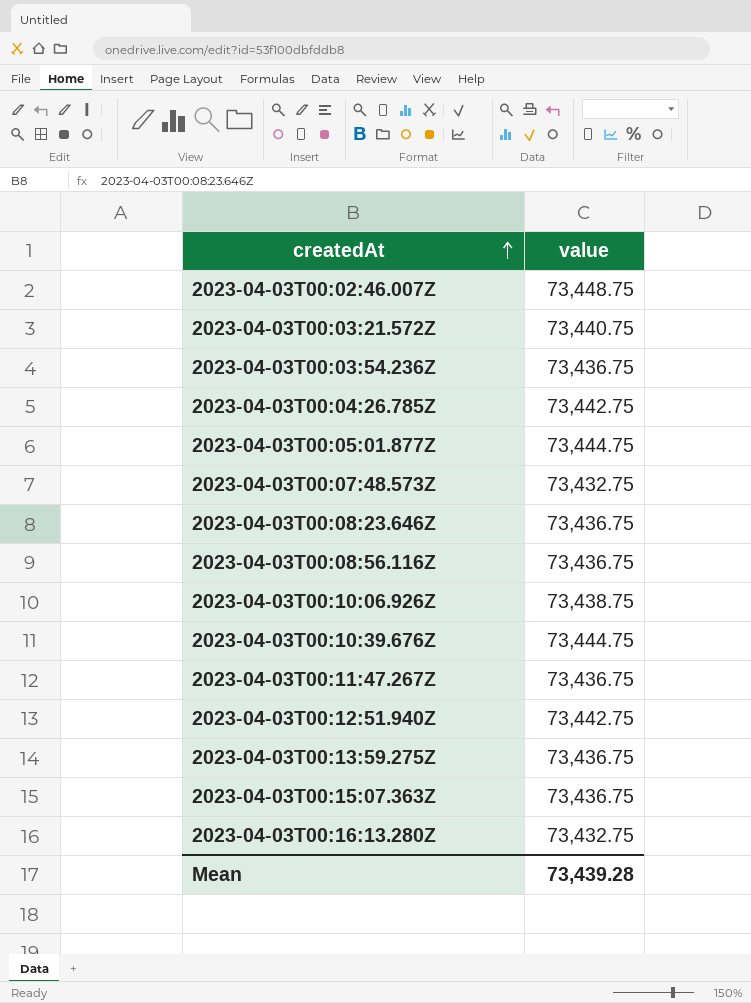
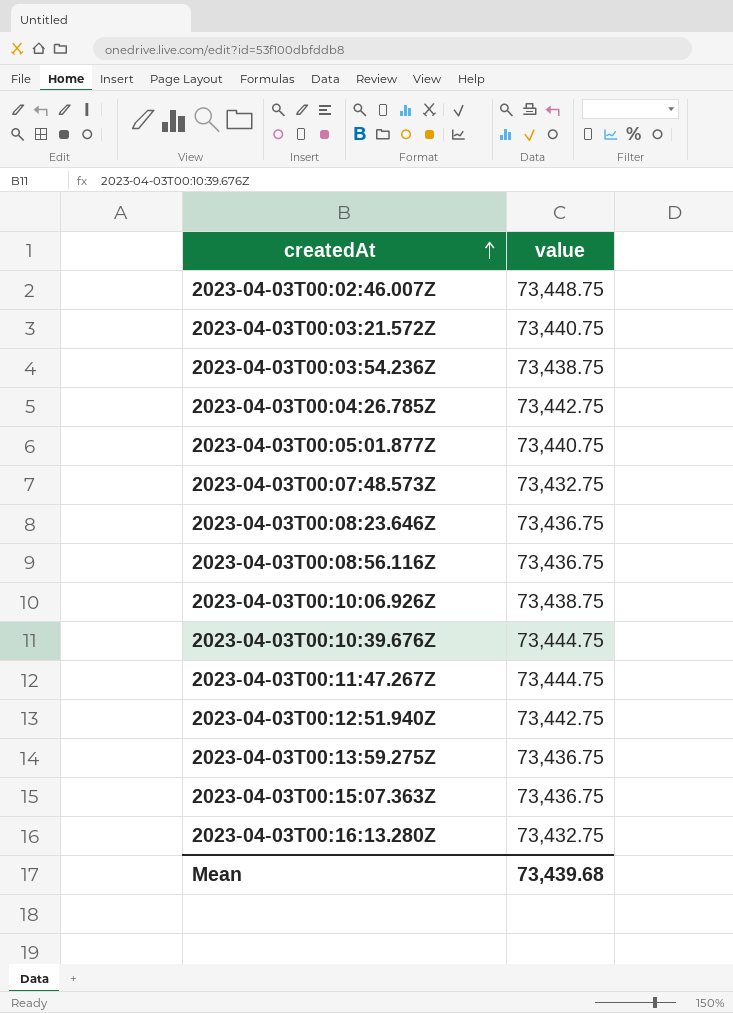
2023-04-03T00:03:54.236Z | value: 73,436.75 -> 73,438.75
2023-04-03T00:05:01.877Z | value: 73,444.75 -> 73,440.75
2023-04-03T00:11:47.267Z | value: 73,436.75 -> 73,444.75
Mean | value: 73,439.28 -> 73,439.68

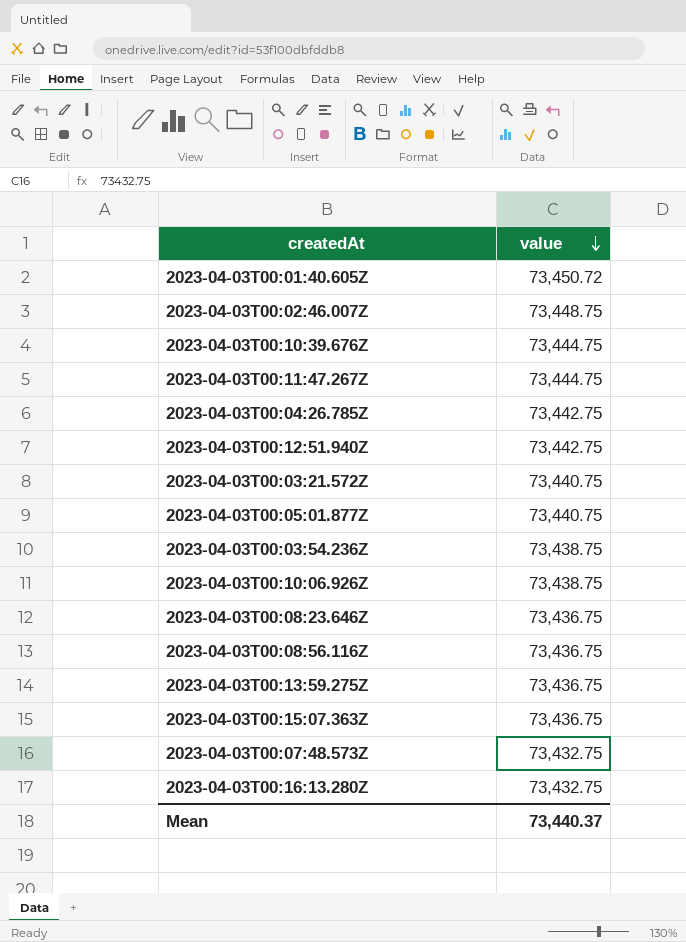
row order: createdAt ascending -> value descending
row 2023-04-03T00:01:40.605Z: none -> 73,450.72
Mean | value: 73,439.68 -> 73,440.37

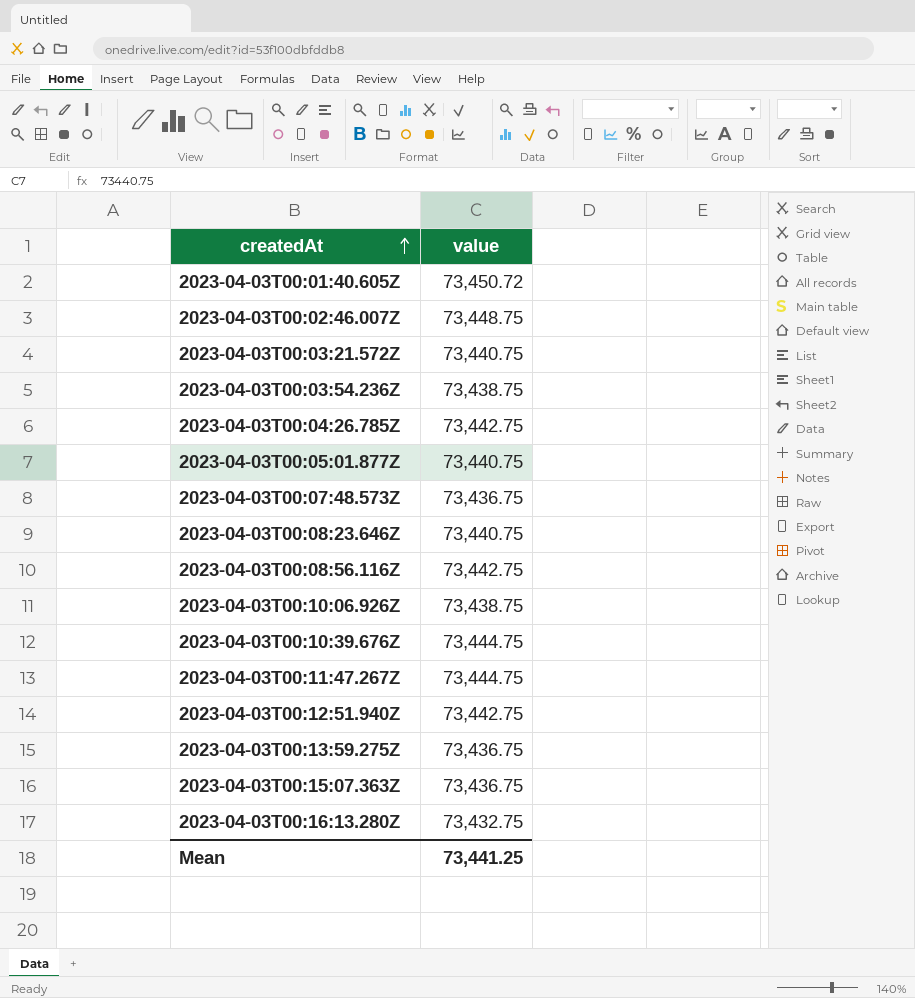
row order: value descending -> createdAt ascending
2023-04-03T00:07:48.573Z | value: 73,432.75 -> 73,436.75
2023-04-03T00:08:23.646Z | value: 73,436.75 -> 73,440.75
2023-04-03T00:08:56.116Z | value: 73,436.75 -> 73,442.75
Mean | value: 73,440.37 -> 73,441.25

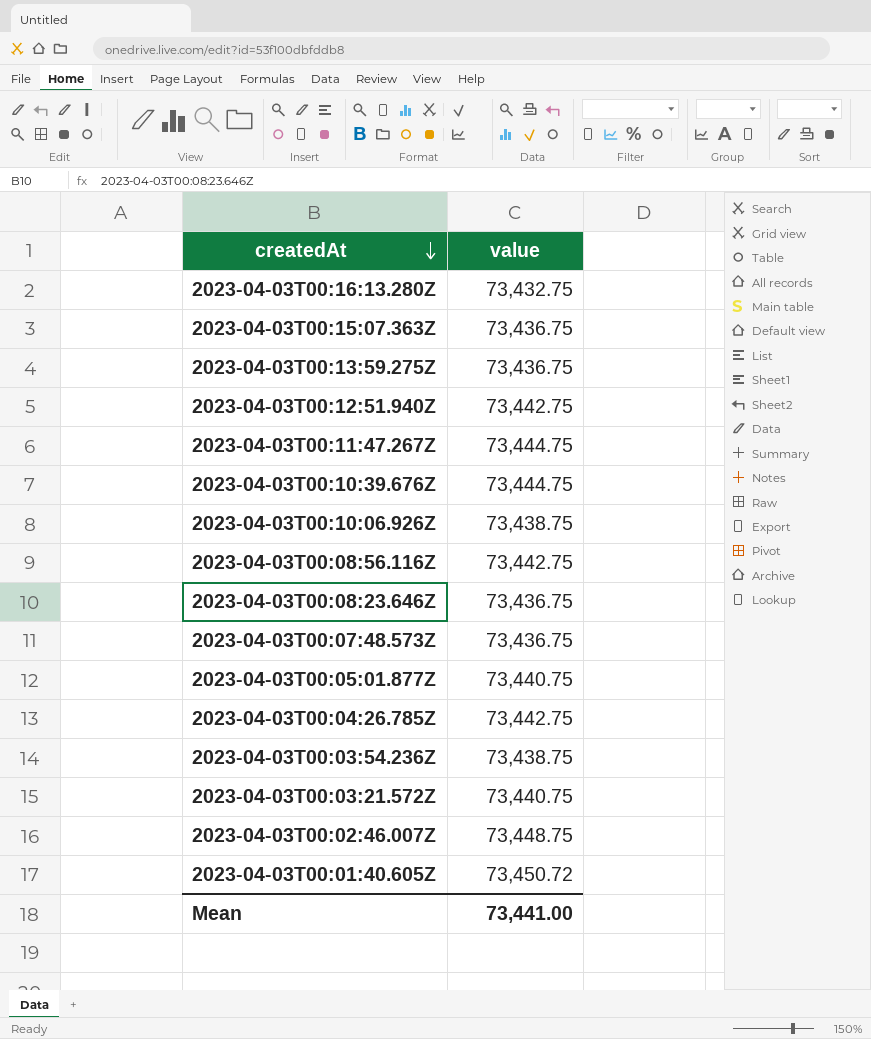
row order: createdAt ascending -> createdAt descending
2023-04-03T00:08:23.646Z | value: 73,440.75 -> 73,436.75
Mean | value: 73,441.25 -> 73,441.00

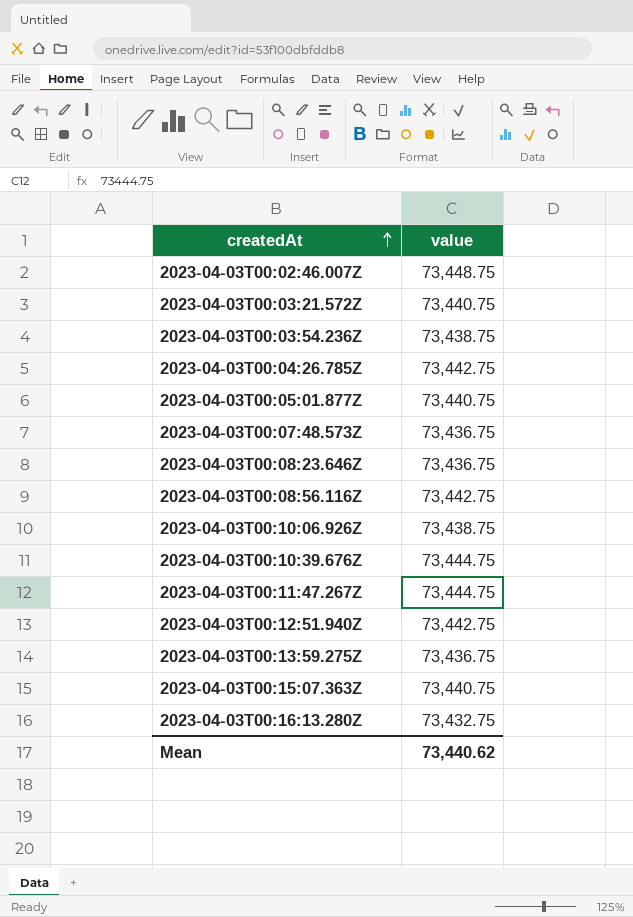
row order: createdAt descending -> createdAt ascending
row 2023-04-03T00:01:40.605Z: 73,450.72 -> none
2023-04-03T00:15:07.363Z | value: 73,436.75 -> 73,440.75
Mean | value: 73,441.00 -> 73,440.62

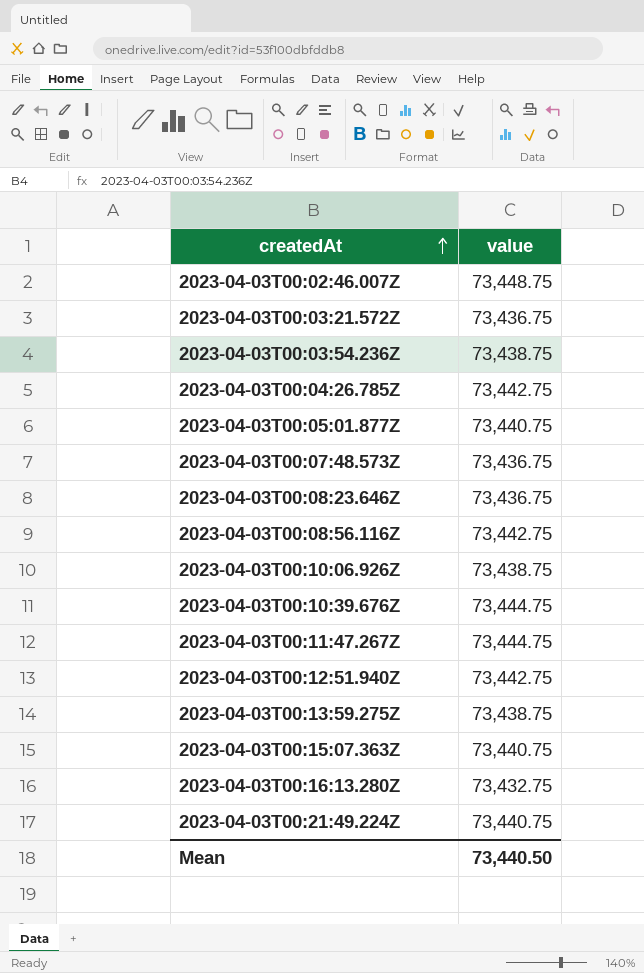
2023-04-03T00:03:21.572Z | value: 73,440.75 -> 73,436.75
2023-04-03T00:13:59.275Z | value: 73,436.75 -> 73,438.75
row 2023-04-03T00:21:49.224Z: none -> 73,440.75
Mean | value: 73,440.62 -> 73,440.50

